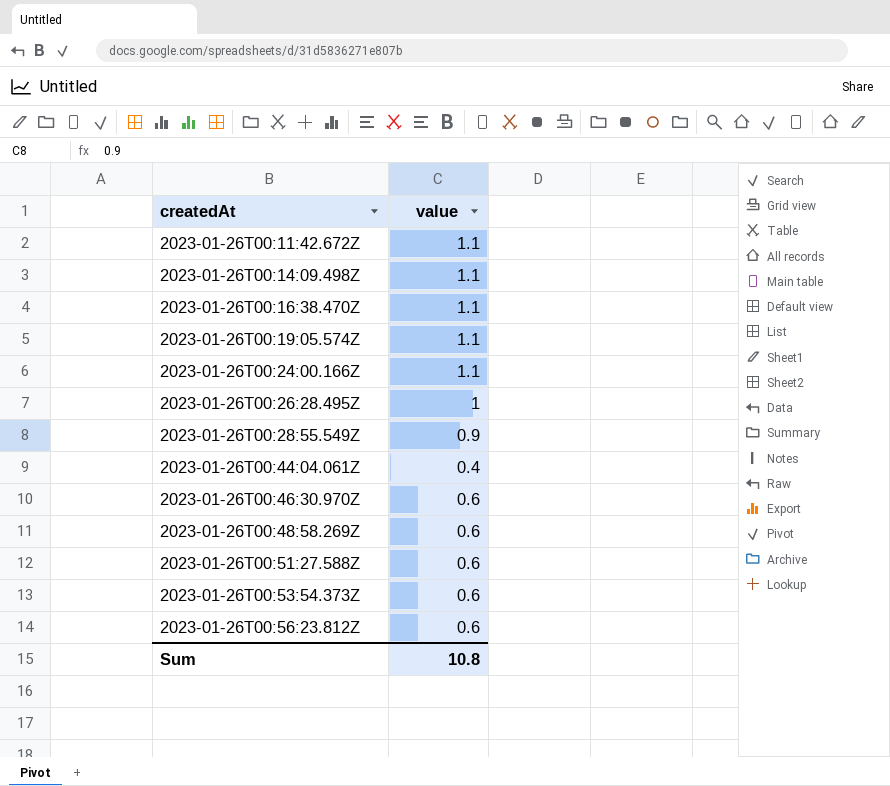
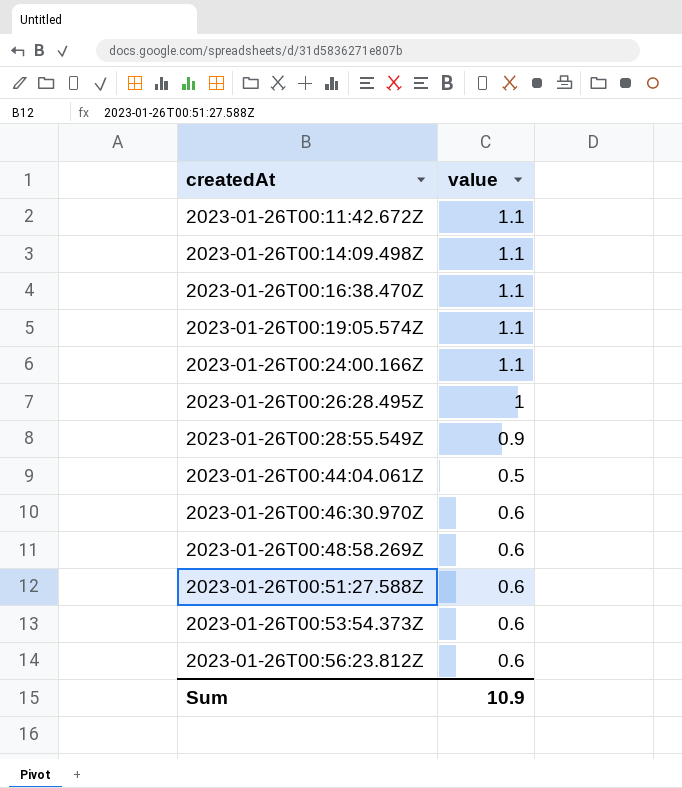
2023-01-26T00:44:04.061Z | value: 0.4 -> 0.5
Sum | value: 10.8 -> 10.9

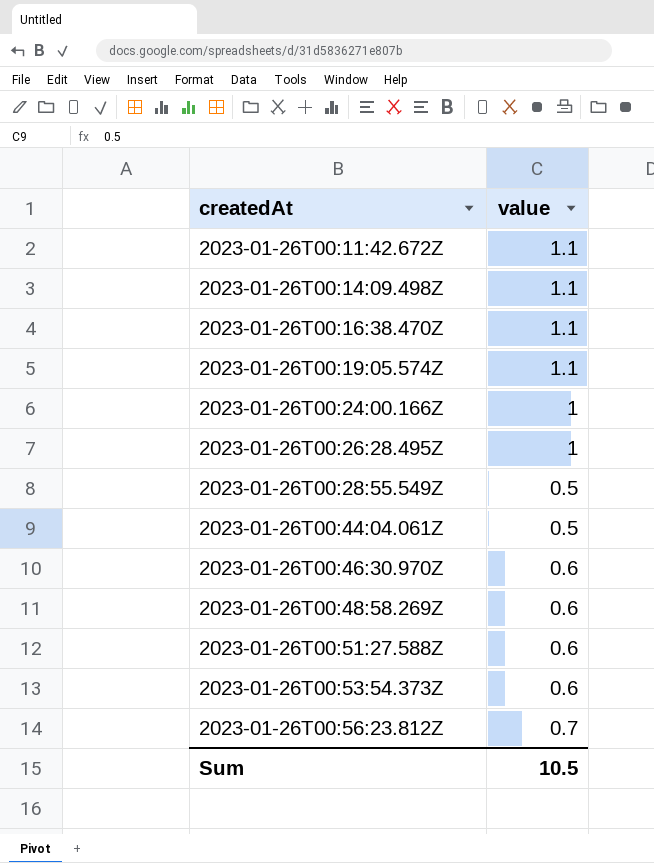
2023-01-26T00:24:00.166Z | value: 1.1 -> 1
2023-01-26T00:28:55.549Z | value: 0.9 -> 0.5
2023-01-26T00:56:23.812Z | value: 0.6 -> 0.7
Sum | value: 10.9 -> 10.5

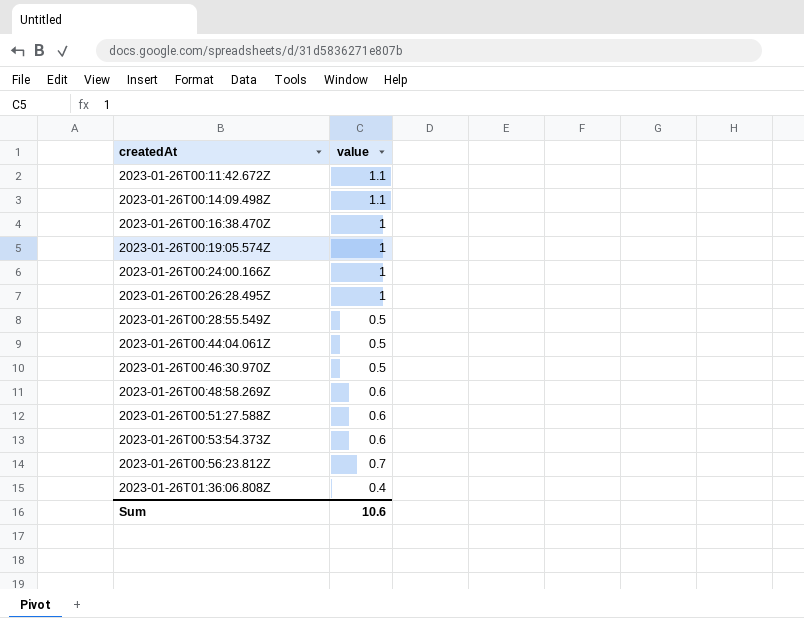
2023-01-26T00:16:38.470Z | value: 1.1 -> 1
2023-01-26T00:19:05.574Z | value: 1.1 -> 1
2023-01-26T00:46:30.970Z | value: 0.6 -> 0.5
row 2023-01-26T01:36:06.808Z: none -> 0.4
Sum | value: 10.5 -> 10.6

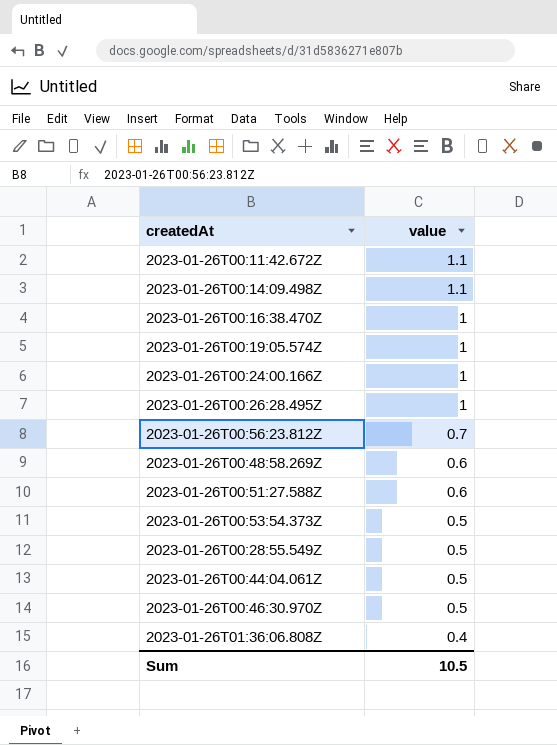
row order: createdAt ascending -> value descending
2023-01-26T00:53:54.373Z | value: 0.6 -> 0.5
Sum | value: 10.6 -> 10.5

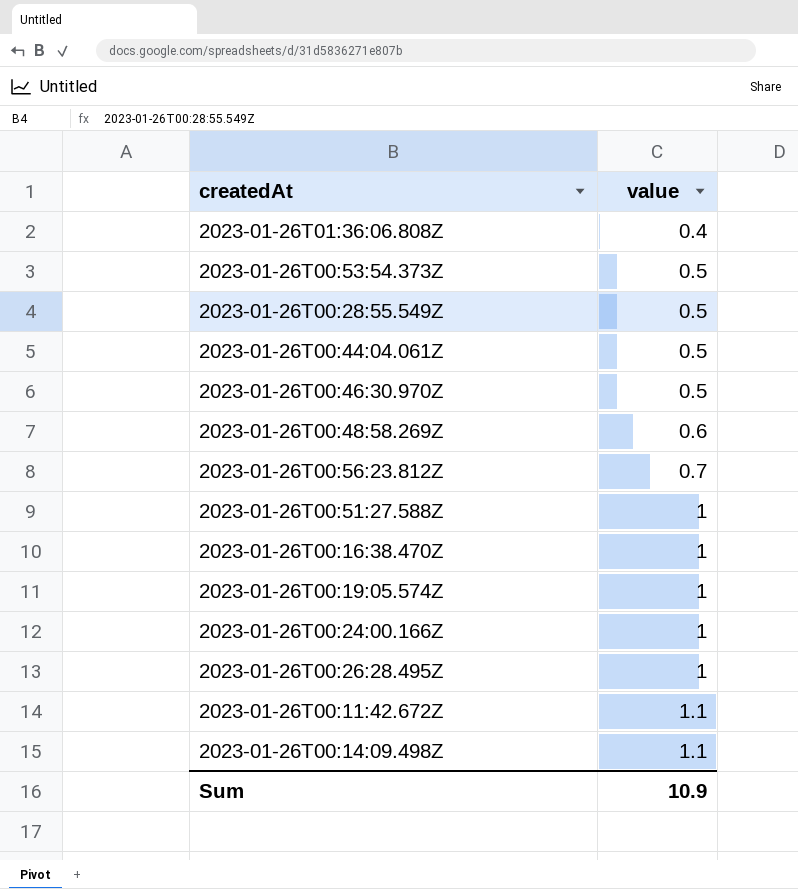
row order: value descending -> value ascending
2023-01-26T00:51:27.588Z | value: 0.6 -> 1
Sum | value: 10.5 -> 10.9

